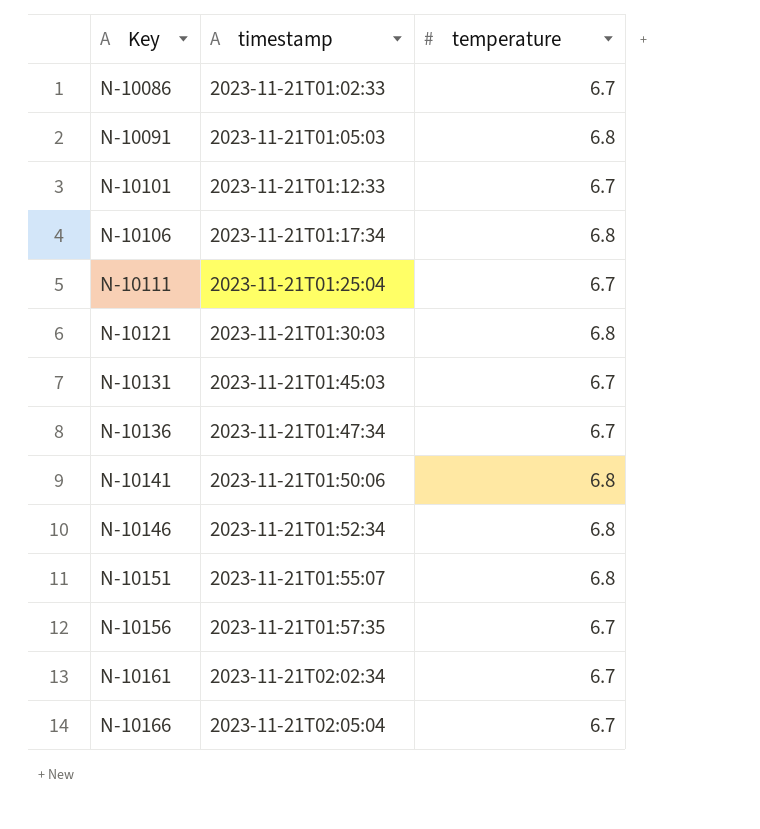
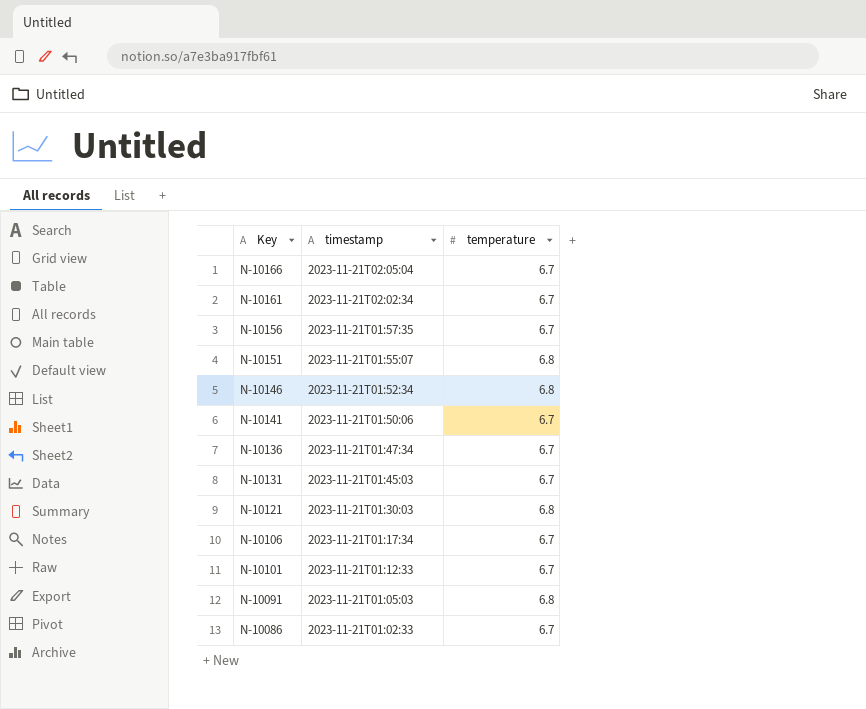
row order: Key ascending -> Key descending
row N-10111: 2023-11-21T01:25:04 | 6.7 -> none
N-10141 | temperature: 6.8 -> 6.7
N-10106 | temperature: 6.8 -> 6.7

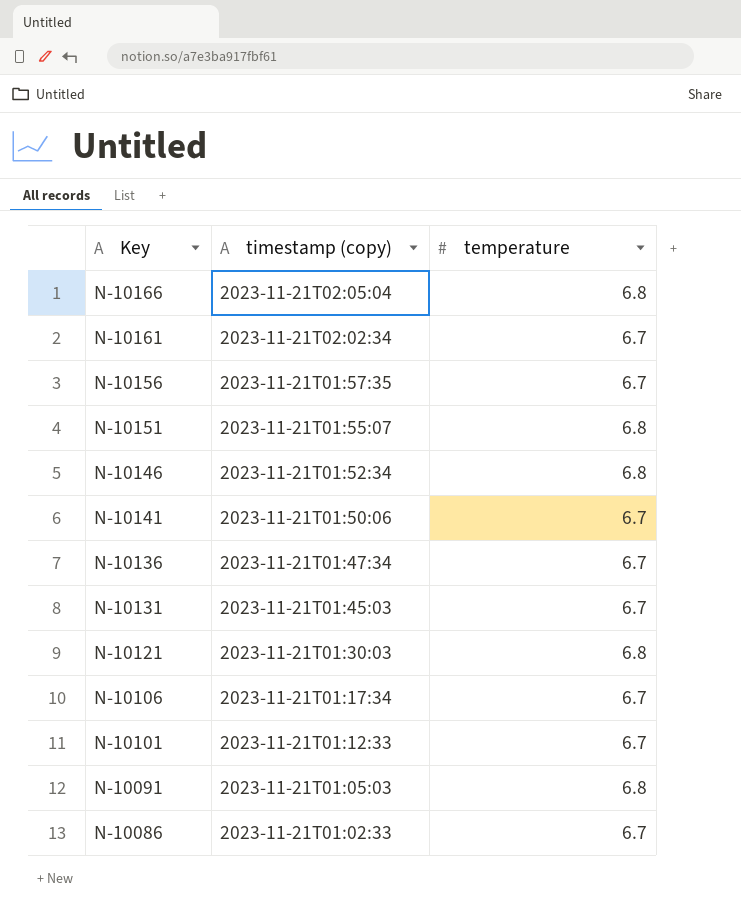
column name: timestamp -> timestamp (copy)
N-10166 | temperature: 6.7 -> 6.8

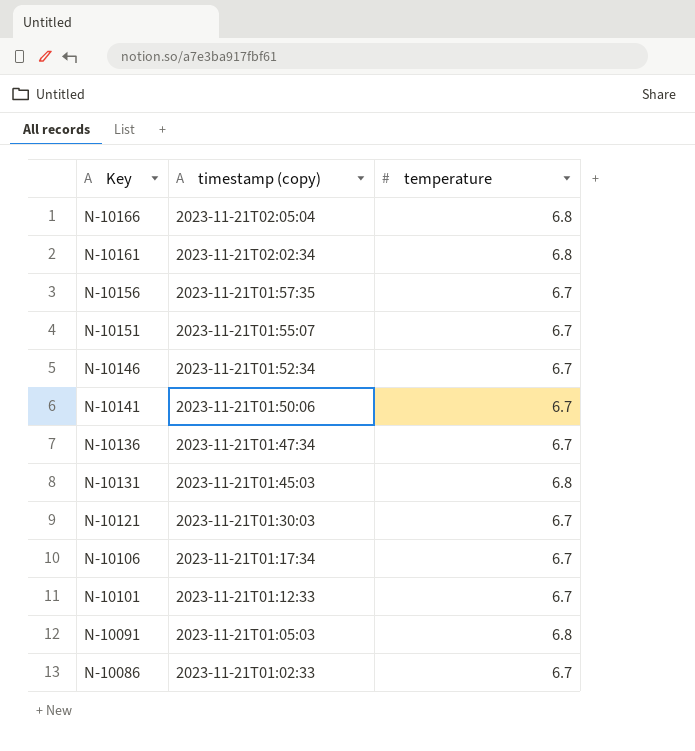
N-10161 | temperature: 6.7 -> 6.8
N-10151 | temperature: 6.8 -> 6.7
N-10146 | temperature: 6.8 -> 6.7
N-10131 | temperature: 6.7 -> 6.8
N-10121 | temperature: 6.8 -> 6.7

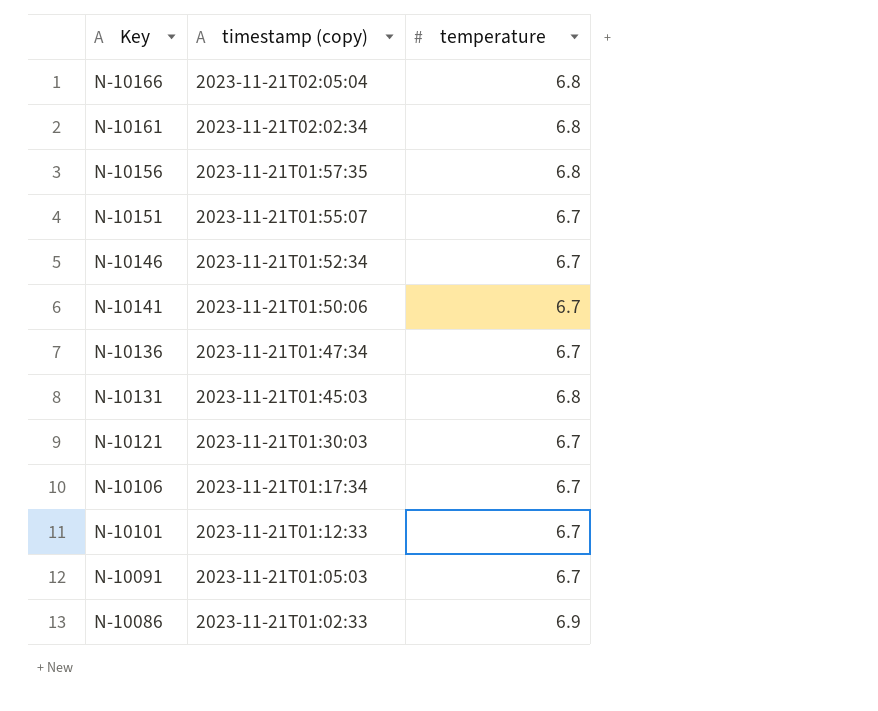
N-10156 | temperature: 6.7 -> 6.8
N-10091 | temperature: 6.8 -> 6.7
N-10086 | temperature: 6.7 -> 6.9

